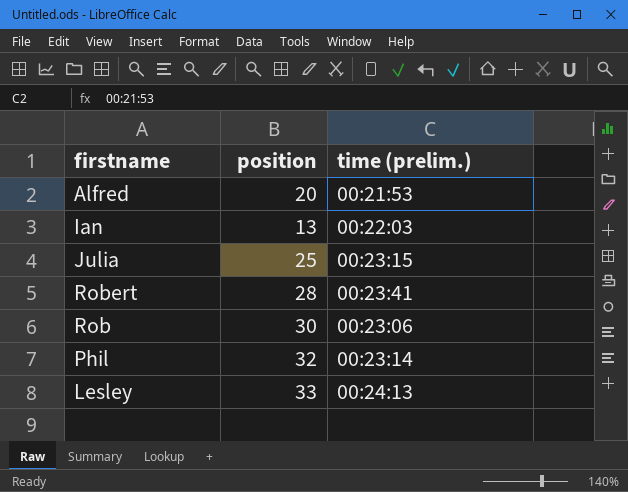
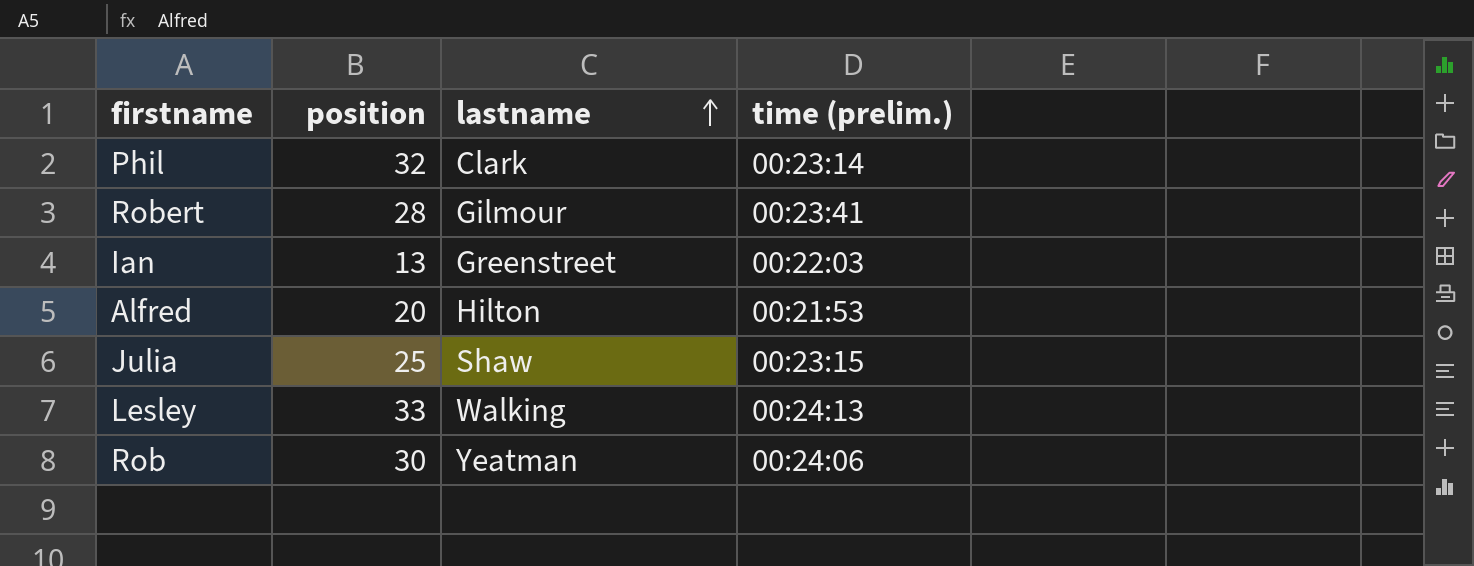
row order: none -> lastname ascending
column lastname | position: none -> 3
Rob | time (prelim.): 00:23:06 -> 00:24:06

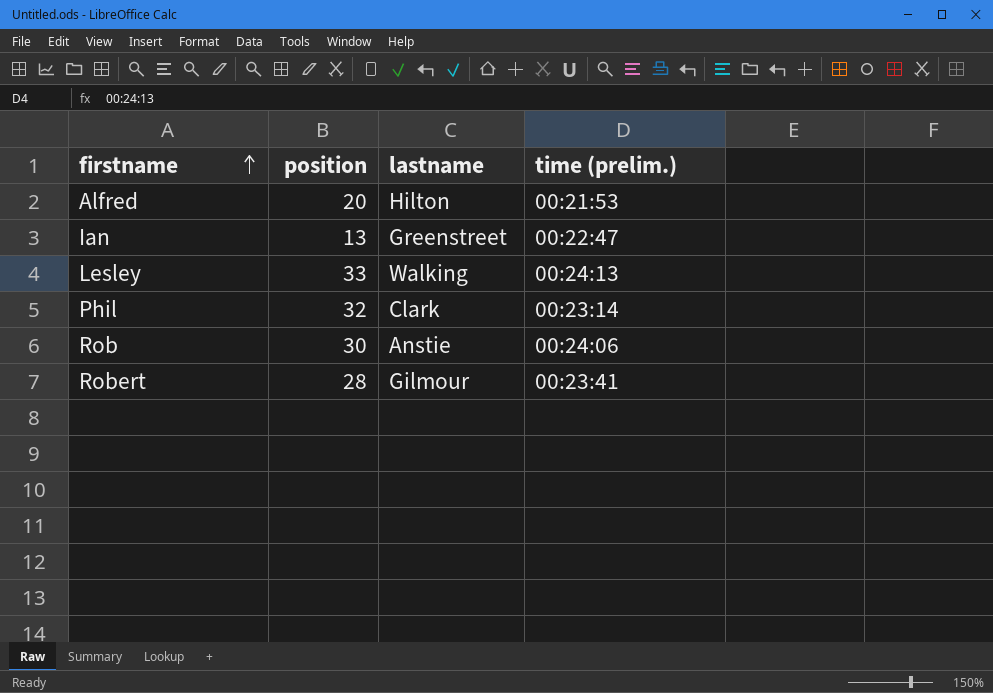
row order: lastname ascending -> firstname ascending
row Julia: 25 | Shaw | 00:23:15 -> none
Ian | time (prelim.): 00:22:03 -> 00:22:47
Rob | lastname: Yeatman -> Anstie

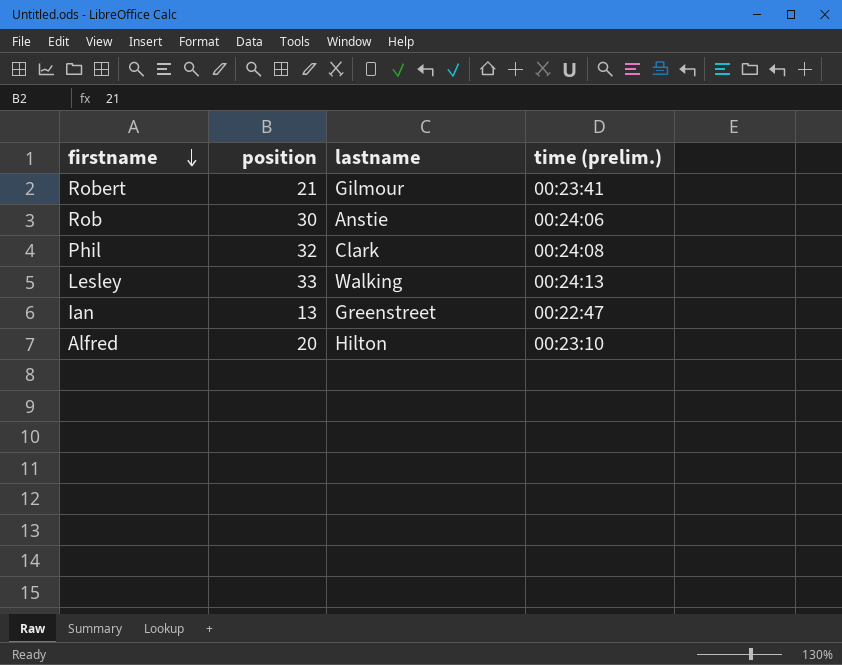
row order: firstname ascending -> firstname descending
Robert | position: 28 -> 21
Phil | time (prelim.): 00:23:14 -> 00:24:08
Alfred | time (prelim.): 00:21:53 -> 00:23:10

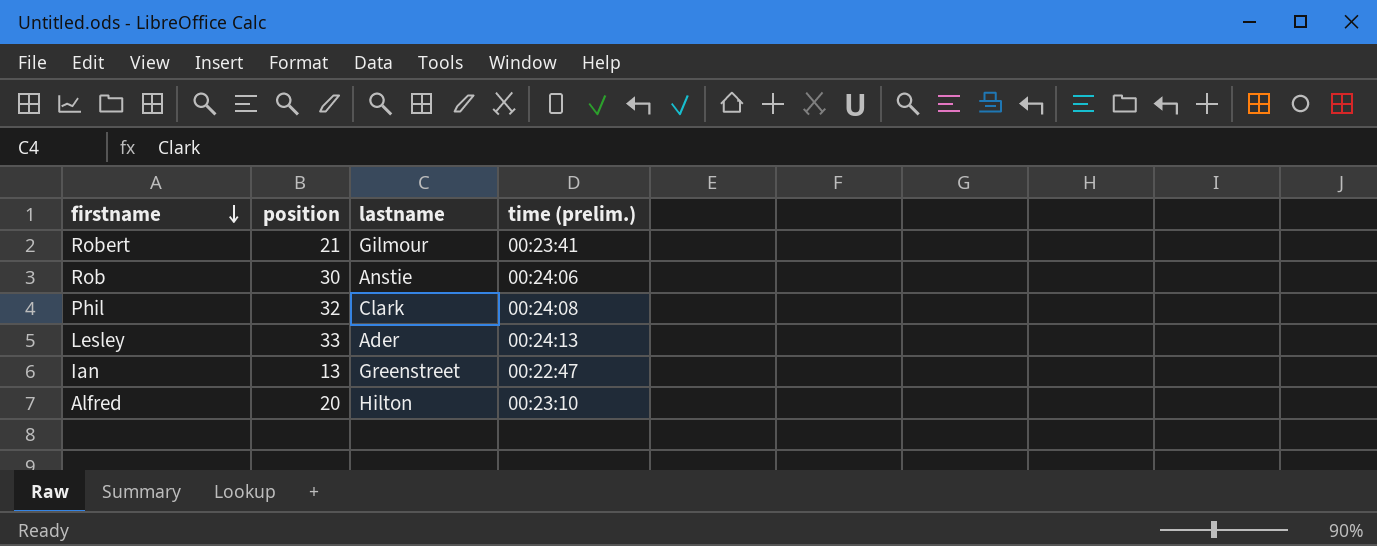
Lesley | lastname: Walking -> Ader

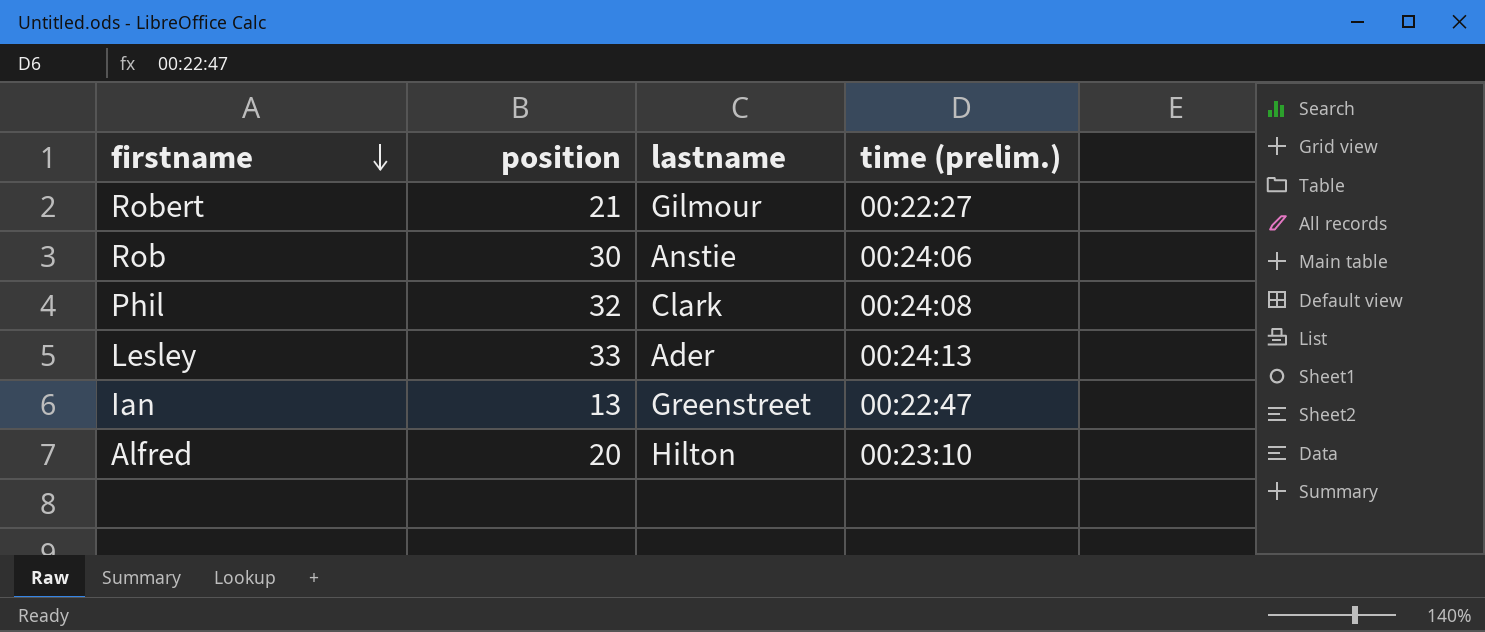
Robert | time (prelim.): 00:23:41 -> 00:22:27

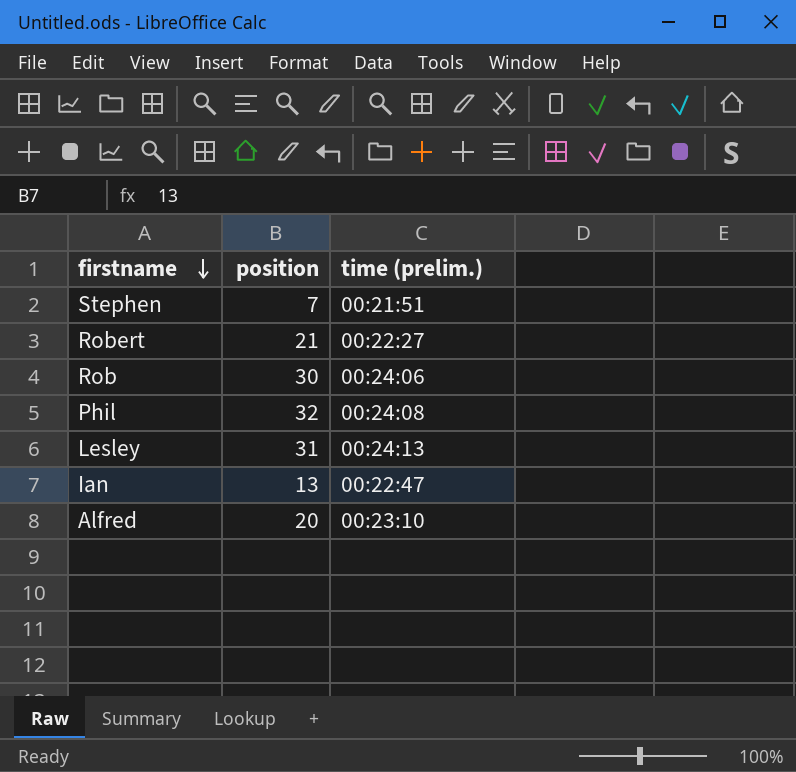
column lastname | position: 3 -> none
row Stephen: none -> 7 | 00:21:51
Lesley | position: 33 -> 31

